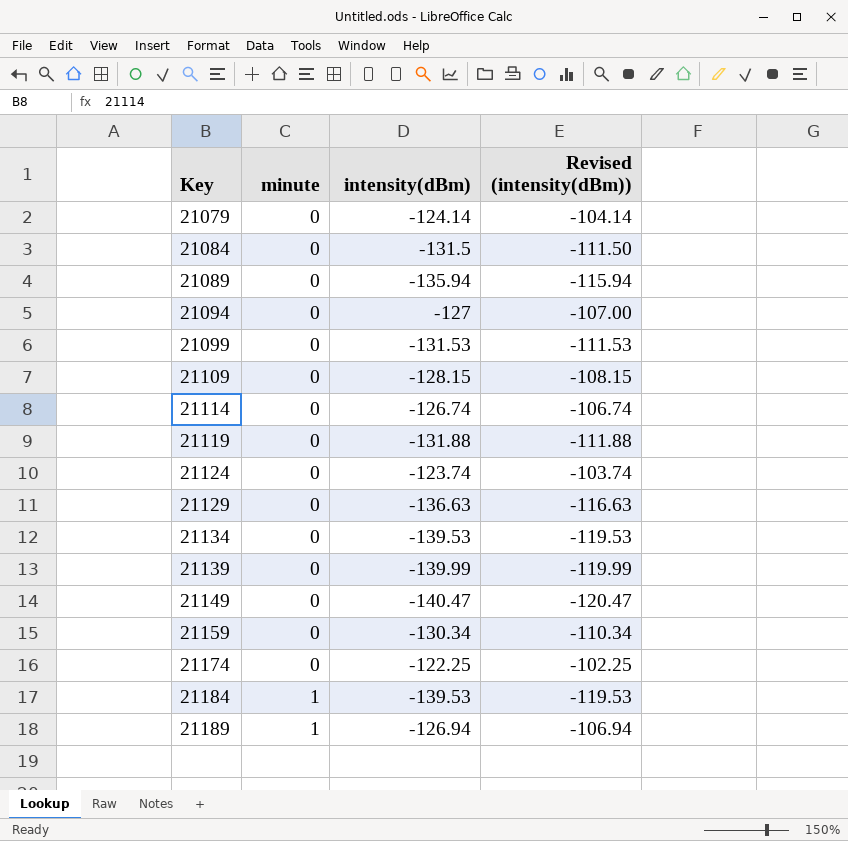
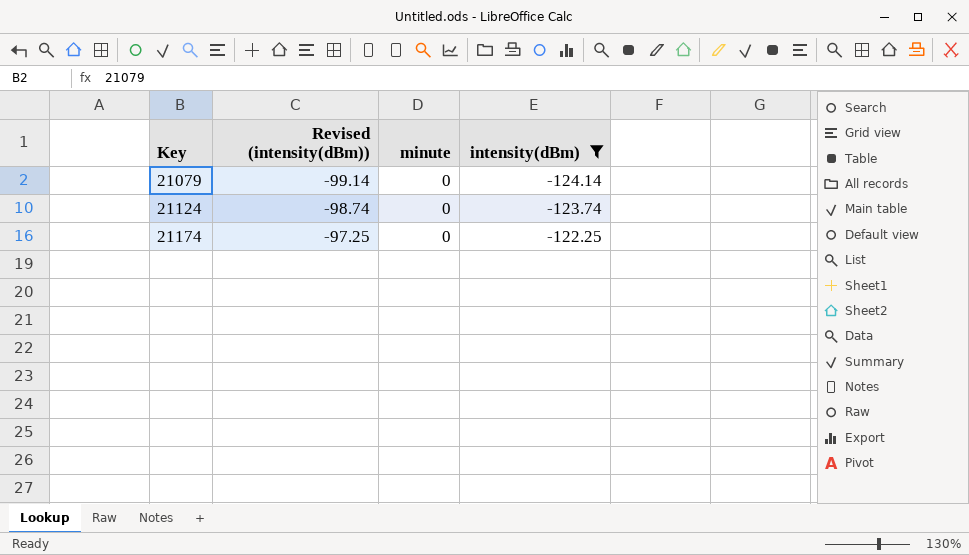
filter: none -> intensity(dBm) >= -124.14
column Revised (intensity(dBm)) | formula: [intensity(dBm)] + 20 -> [intensity(dBm)] + 25
column Revised (intensity(dBm)) | position: 4 -> 2

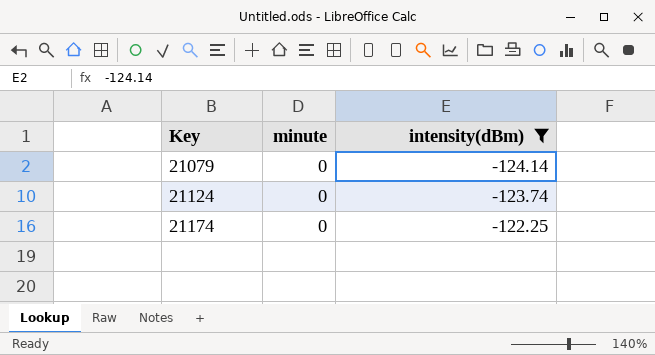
column Revised (intensity(dBm)) | formula: [intensity(dBm)] + 25 -> none

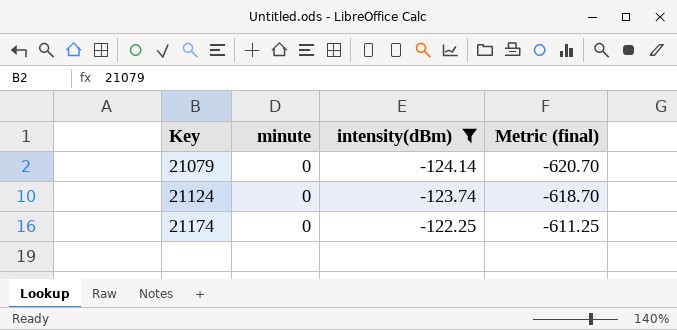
column Metric (final) | formula: none -> [intensity(dBm)] * 5

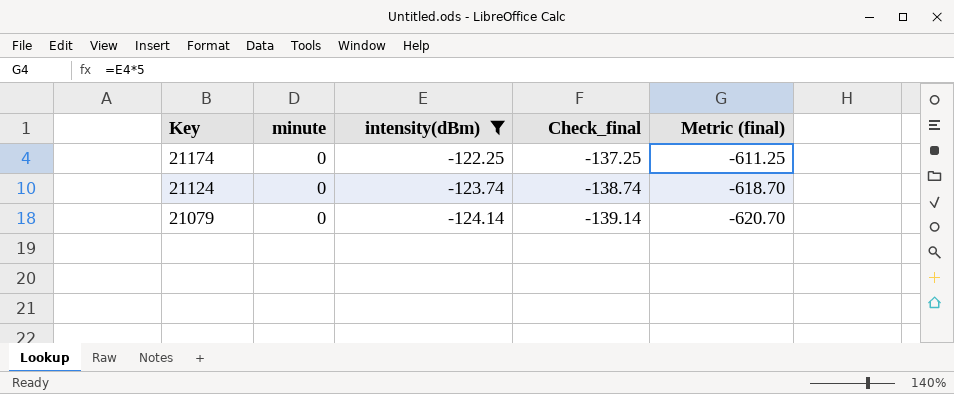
row order: Key ascending -> Key descending
column Check_final | formula: none -> [intensity(dBm)] - 15

